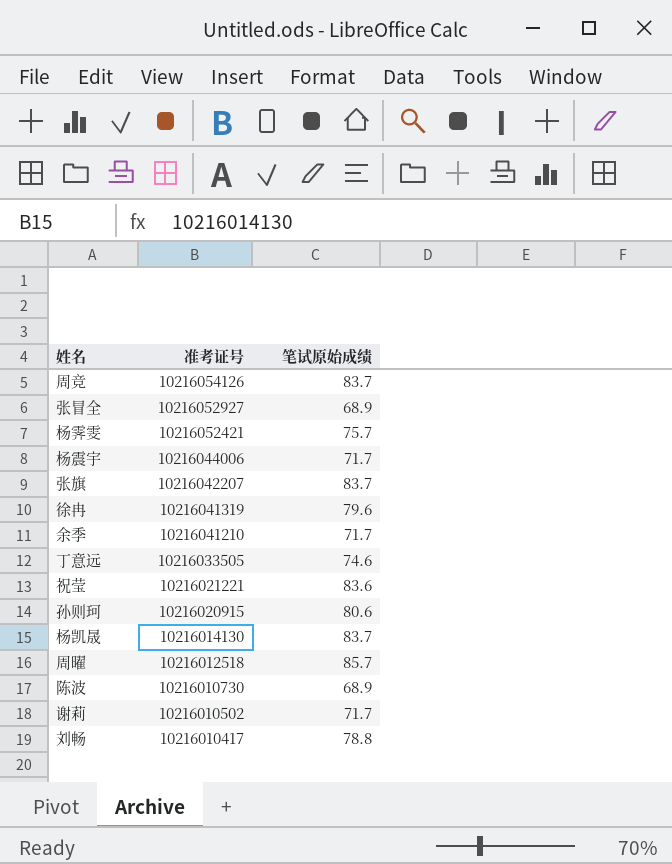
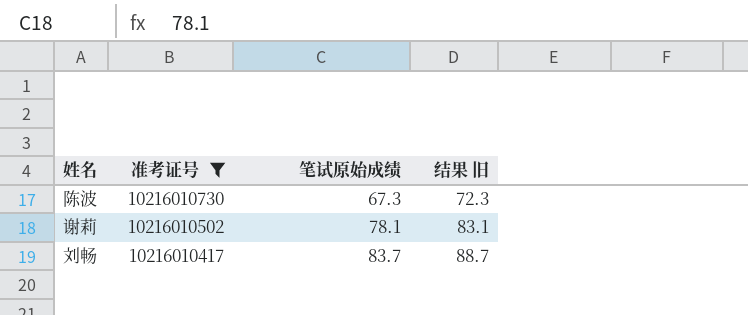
filter: none -> 准考证号 <= 10216010730
column 结果 旧 | formula: none -> [笔试原始成绩] + 5
陈波 | 笔试原始成绩: 68.9 -> 67.3
谢莉 | 笔试原始成绩: 71.7 -> 78.1
刘畅 | 笔试原始成绩: 78.8 -> 83.7

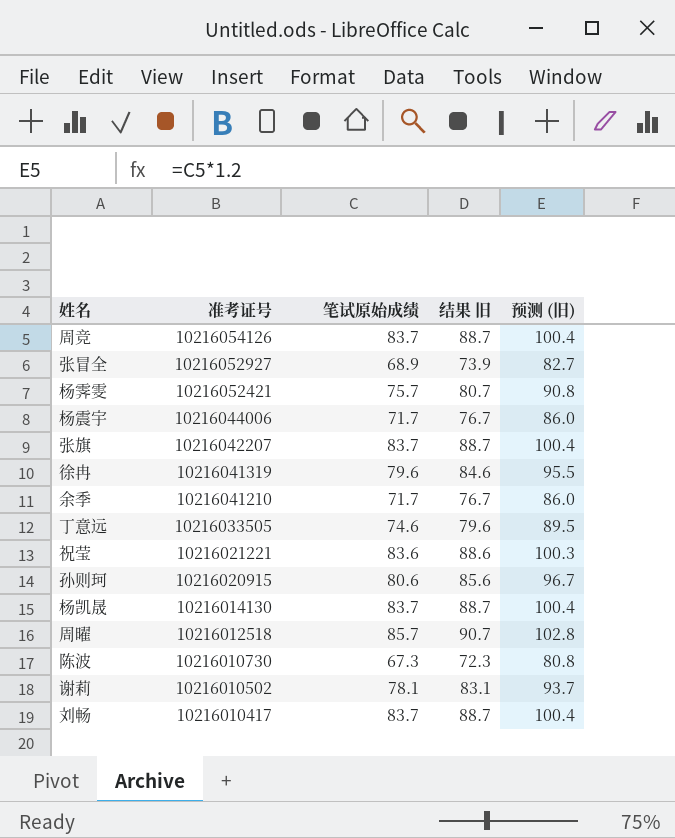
filter: 准考证号 <= 10216010730 -> none
column 预测 (旧) | formula: none -> [笔试原始成绩] * 1.2

